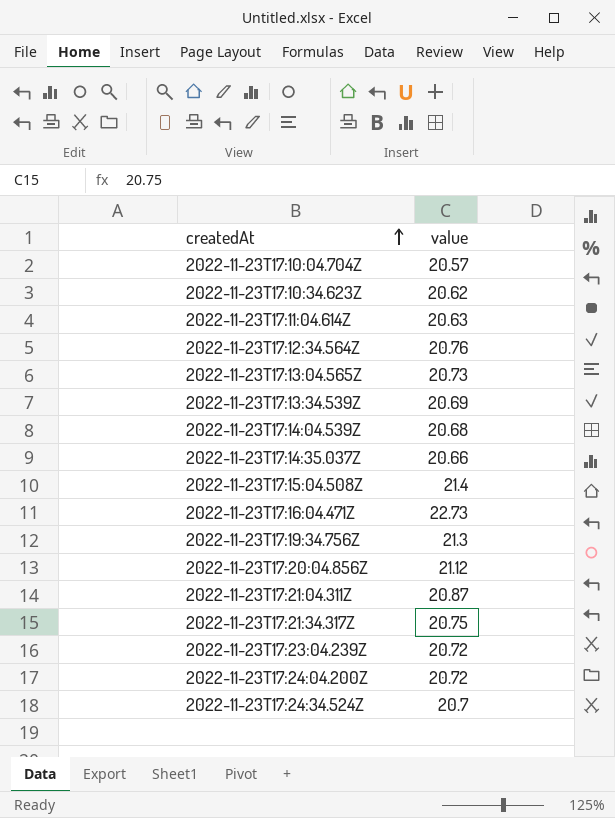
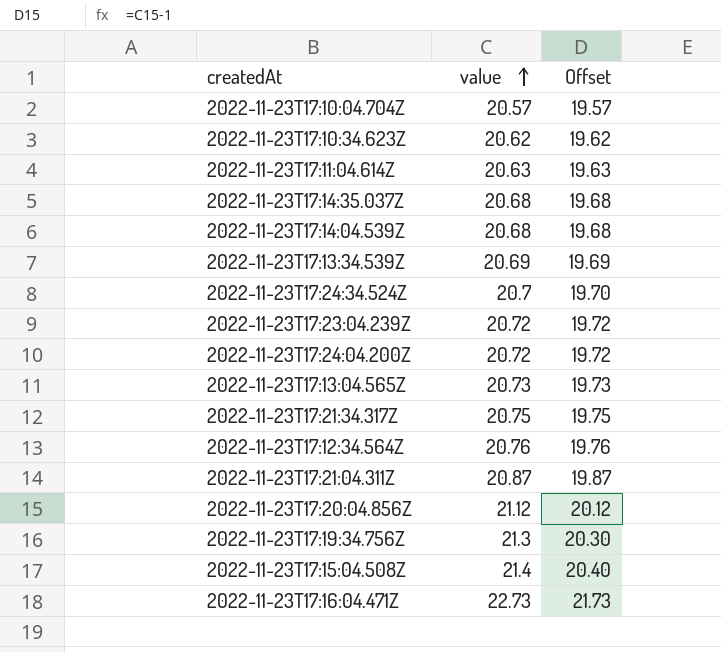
row order: createdAt ascending -> value ascending
column Offset | formula: none -> [value] - 1
2022-11-23T17:14:35.037Z | value: 20.66 -> 20.68

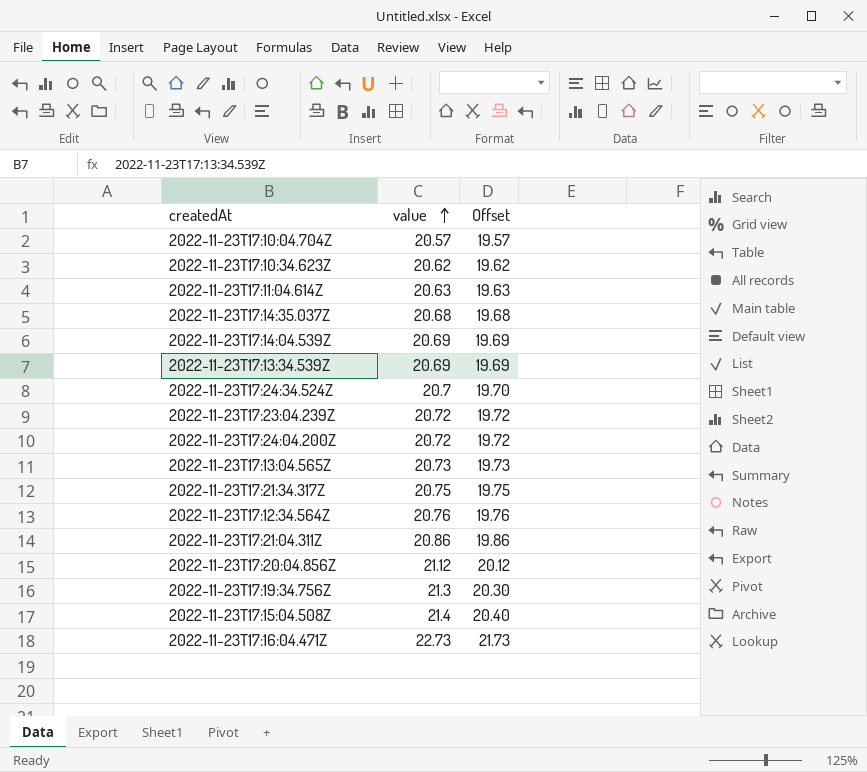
2022-11-23T17:14:04.539Z | value: 20.68 -> 20.69
2022-11-23T17:14:04.539Z | Offset: 19.68 -> 19.69
2022-11-23T17:21:04.311Z | value: 20.87 -> 20.86
2022-11-23T17:21:04.311Z | Offset: 19.87 -> 19.86

